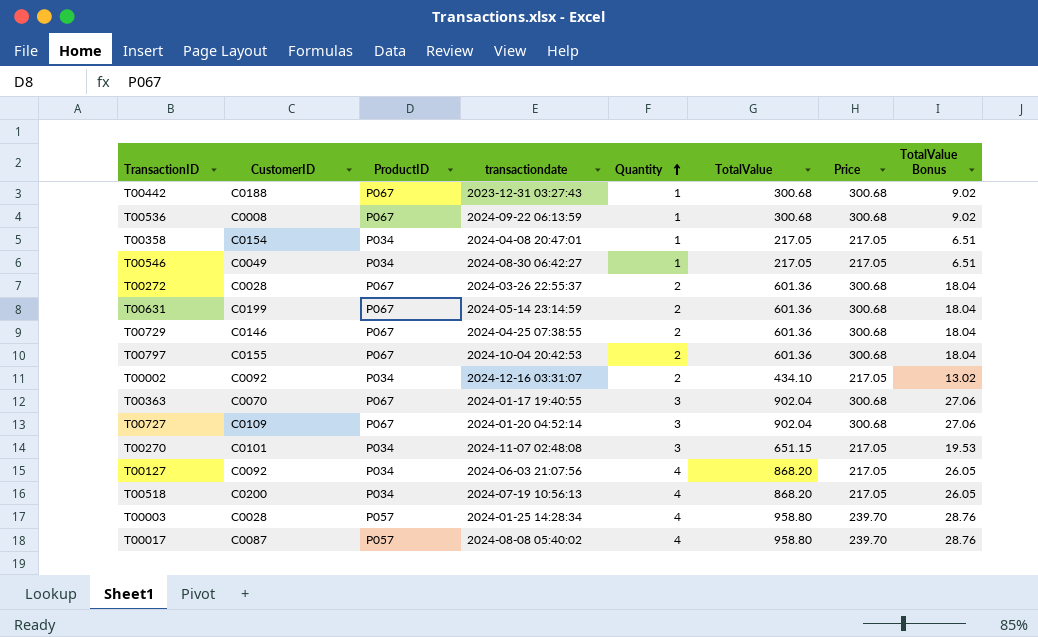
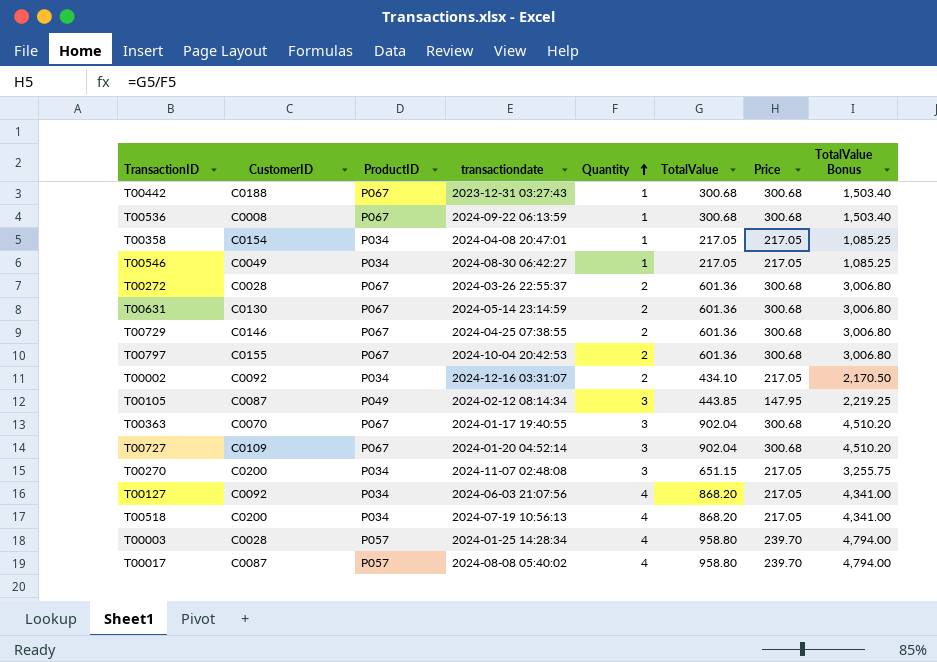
column TotalValue Bonus | formula: [TotalValue] * 0.03 -> [TotalValue] * 5
T00631 | CustomerID: C0199 -> C0130
row T00105: none -> C0087 | P049 | 2024-02-12 08:14:34 | 3 | 443.85 | 147.95 | 2,219.25
T00270 | CustomerID: C0101 -> C0200

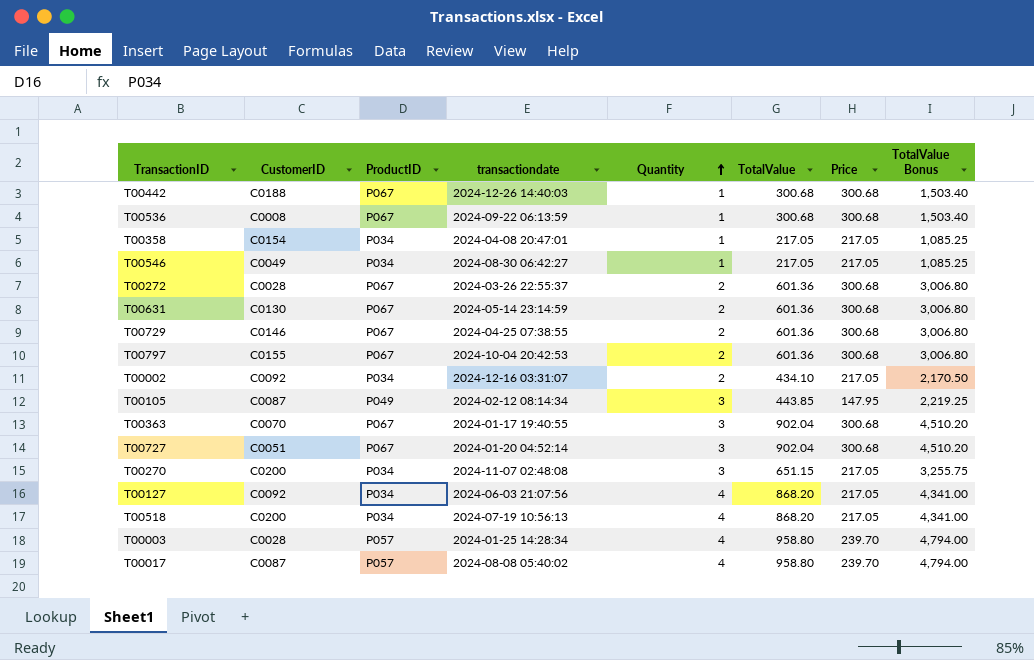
T00442 | transactiondate: 2023-12-31 03:27:43 -> 2024-12-26 14:40:03
T00727 | CustomerID: C0109 -> C0051

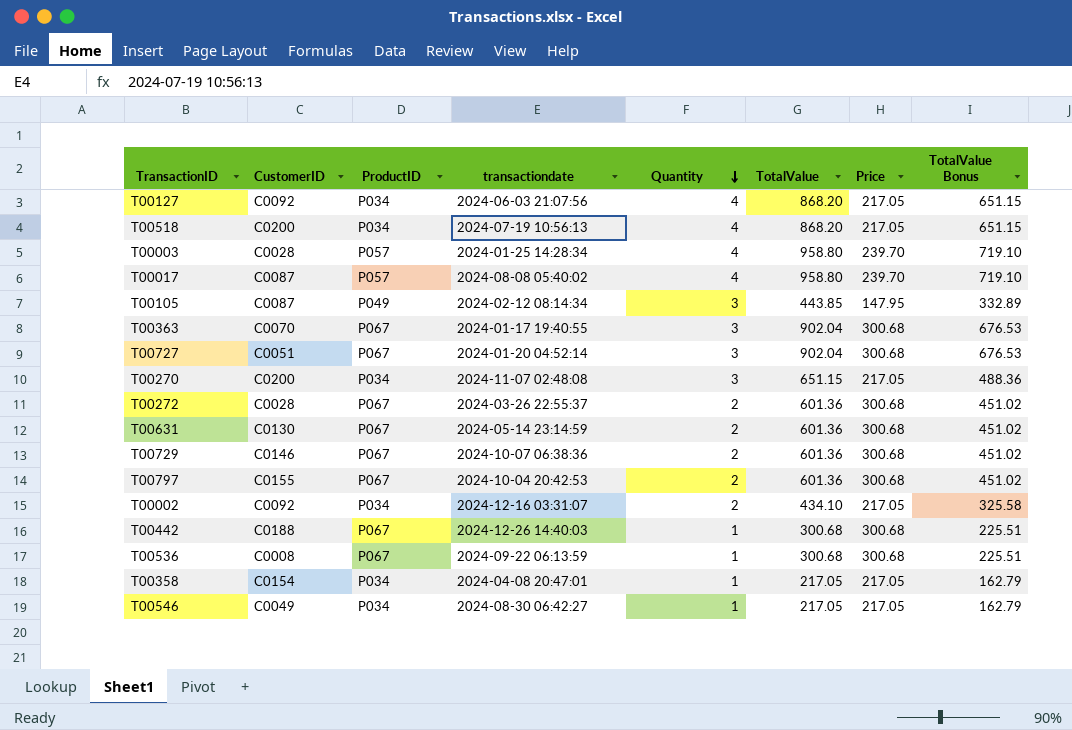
row order: Quantity ascending -> Quantity descending
column TotalValue Bonus | formula: [TotalValue] * 5 -> [TotalValue] * 0.75
T00729 | transactiondate: 2024-04-25 07:38:55 -> 2024-10-07 06:38:36

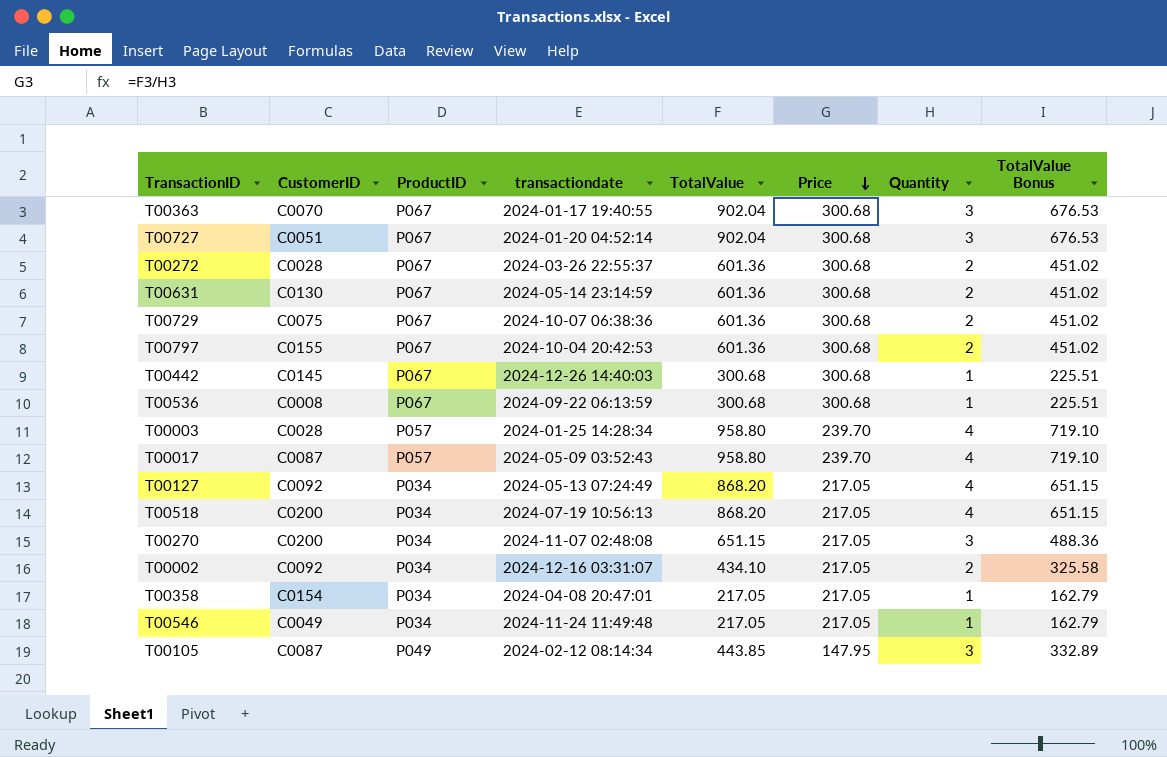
row order: Quantity descending -> Price descending
column Quantity | position: 5 -> 7
T00729 | CustomerID: C0146 -> C0075
T00442 | CustomerID: C0188 -> C0145
T00017 | transactiondate: 2024-08-08 05:40:02 -> 2024-05-09 03:52:43
T00127 | transactiondate: 2024-06-03 21:07:56 -> 2024-05-13 07:24:49
T00546 | transactiondate: 2024-08-30 06:42:27 -> 2024-11-24 11:49:48

